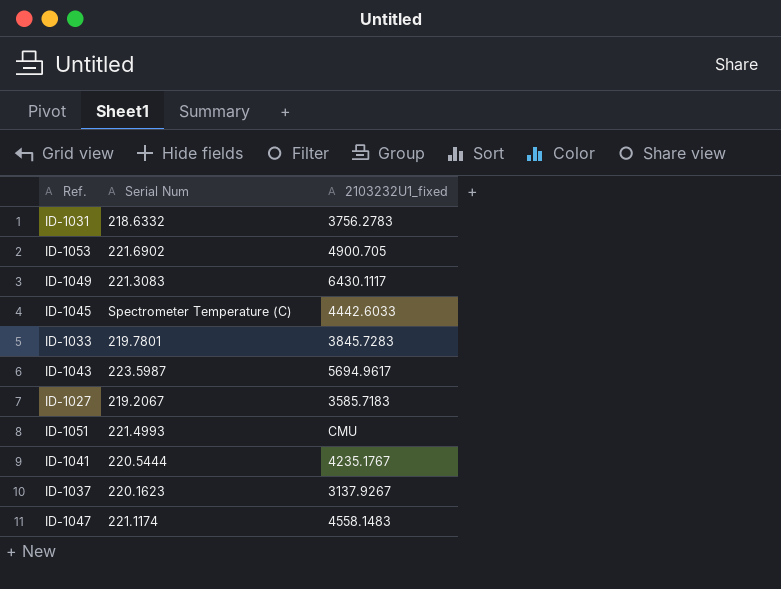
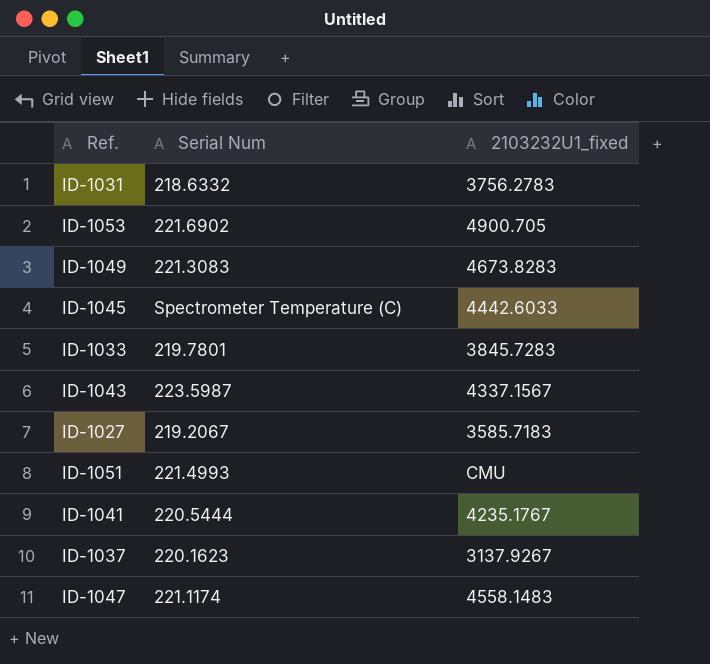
ID-1049 | 2103232U1_fixed: 6430.1117 -> 4673.8283
ID-1043 | 2103232U1_fixed: 5694.9617 -> 4337.1567

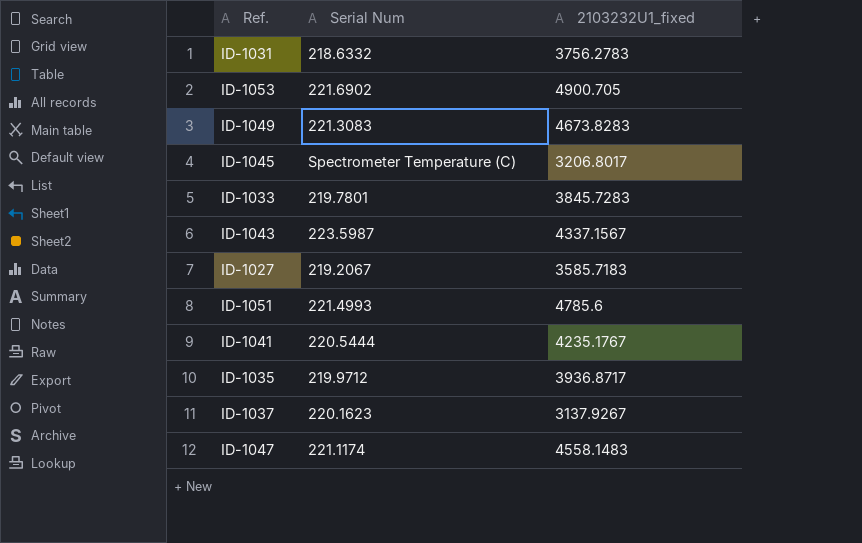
ID-1045 | 2103232U1_fixed: 4442.6033 -> 3206.8017
ID-1051 | 2103232U1_fixed: CMU -> 4785.6
row ID-1035: none -> 219.9712 | 3936.8717

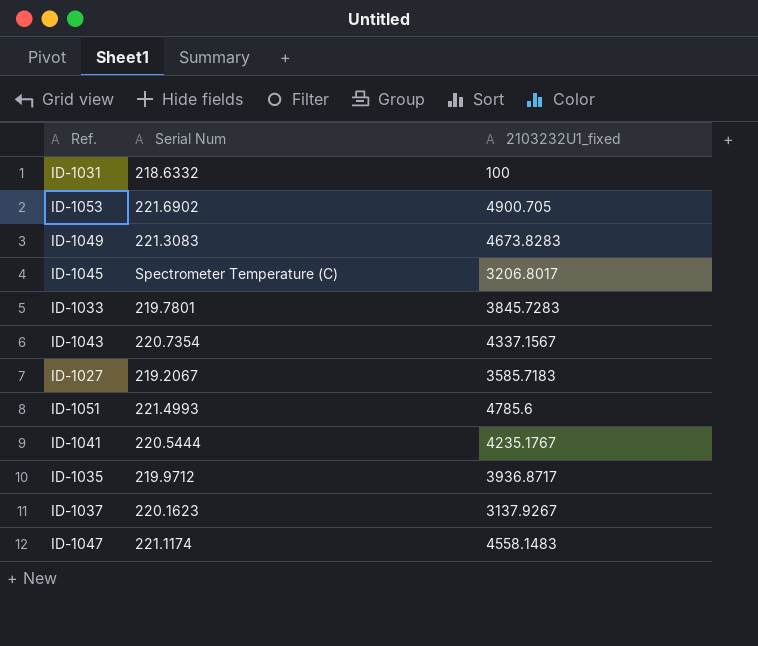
ID-1031 | 2103232U1_fixed: 3756.2783 -> 100
ID-1043 | Serial Num: 223.5987 -> 220.7354

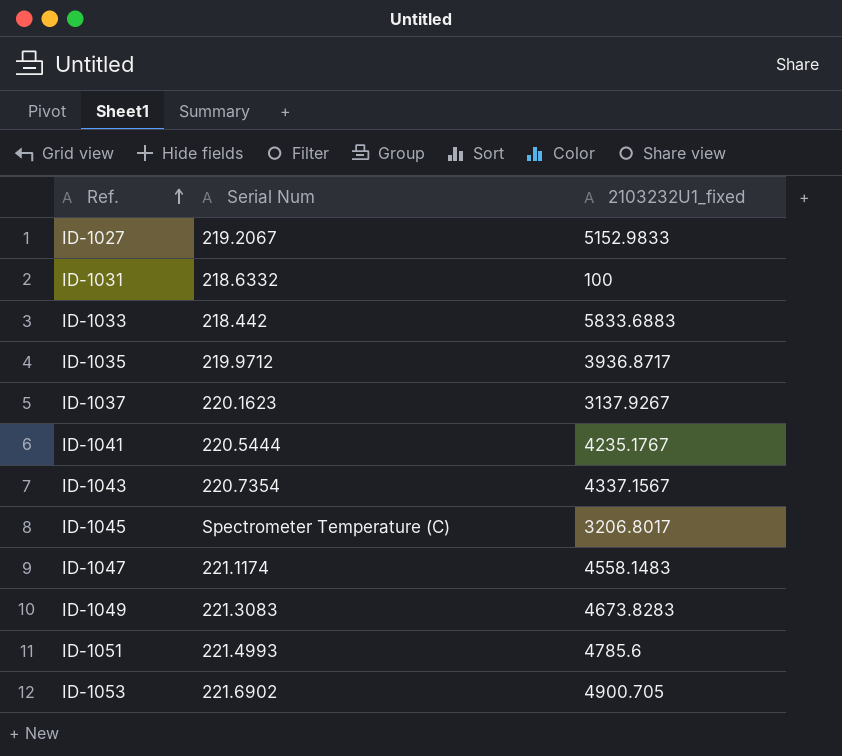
row order: none -> Ref. ascending
ID-1027 | 2103232U1_fixed: 3585.7183 -> 5152.9833
ID-1033 | Serial Num: 219.7801 -> 218.442
ID-1033 | 2103232U1_fixed: 3845.7283 -> 5833.6883

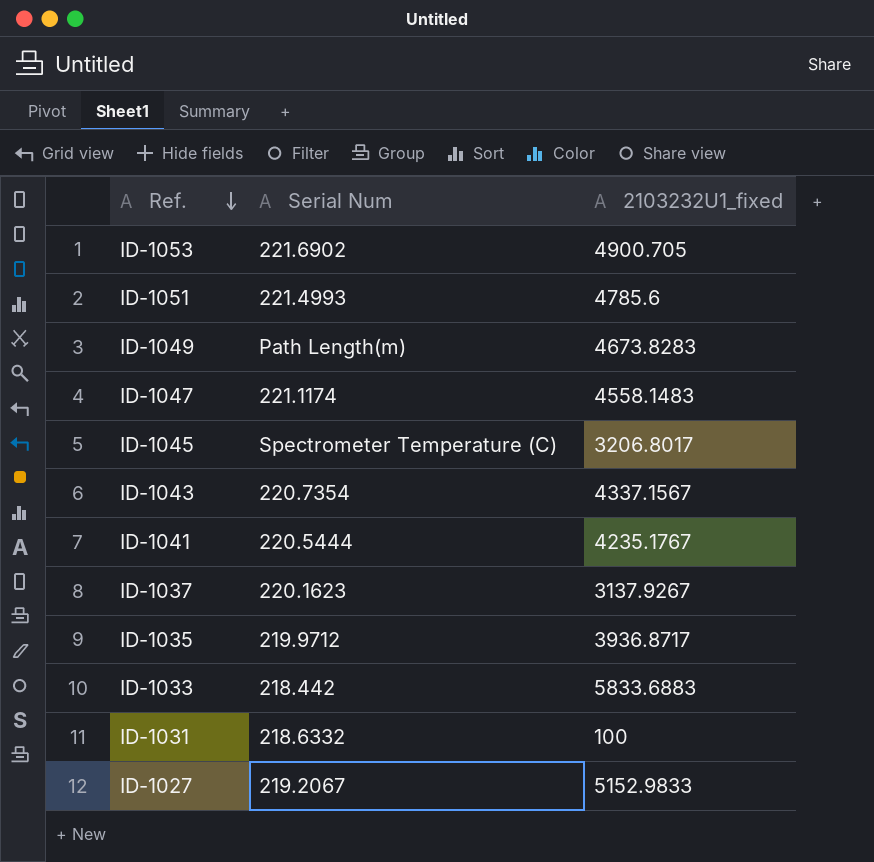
row order: Ref. ascending -> Ref. descending
ID-1049 | Serial Num: 221.3083 -> Path Length(m)

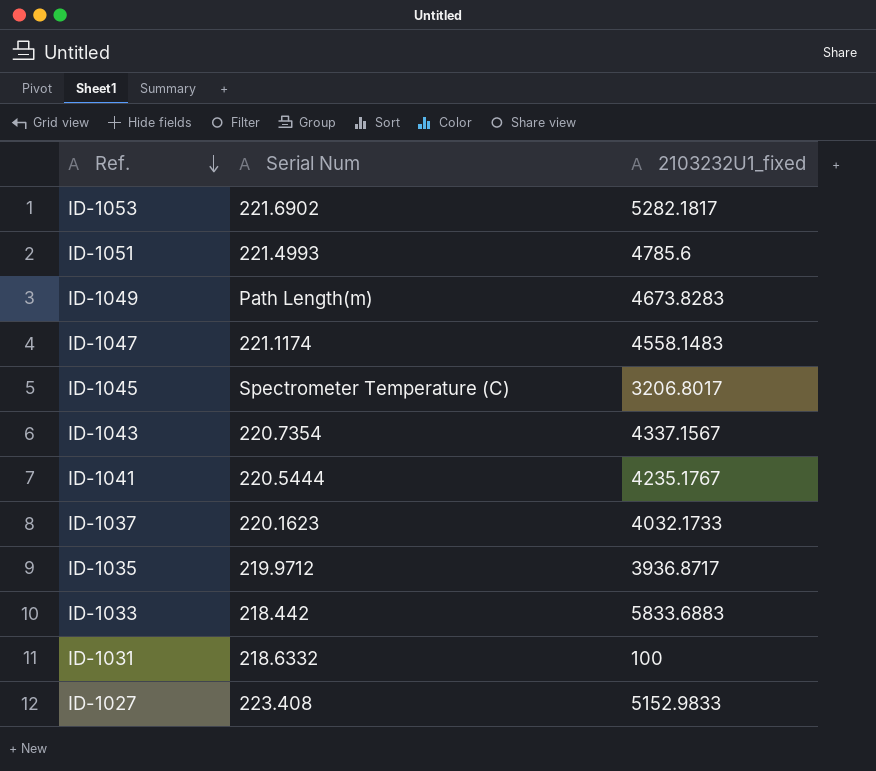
ID-1053 | 2103232U1_fixed: 4900.705 -> 5282.1817
ID-1037 | 2103232U1_fixed: 3137.9267 -> 4032.1733
ID-1027 | Serial Num: 219.2067 -> 223.408

